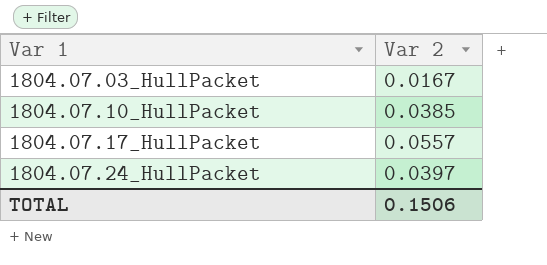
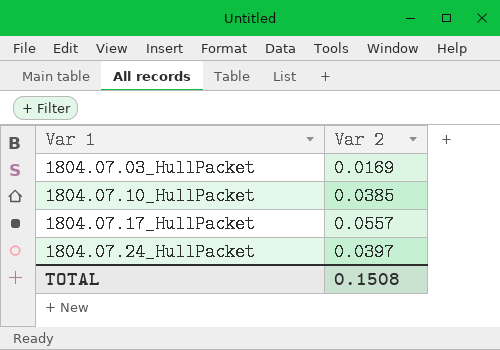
1804.07.03_HullPacket | Var 2: 0.0167 -> 0.0169
TOTAL | Var 2: 0.1506 -> 0.1508

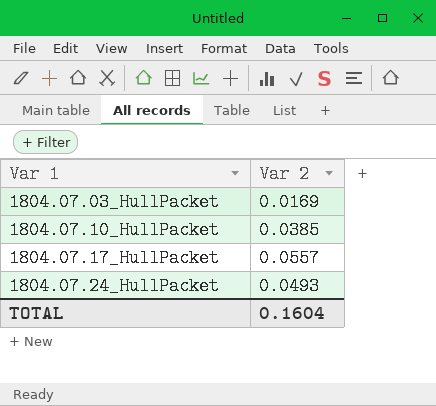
1804.07.24_HullPacket | Var 2: 0.0397 -> 0.0493
TOTAL | Var 2: 0.1508 -> 0.1604

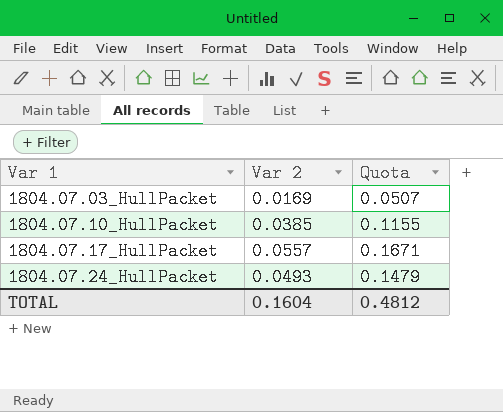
column Quota | formula: none -> [Var 2] * 3

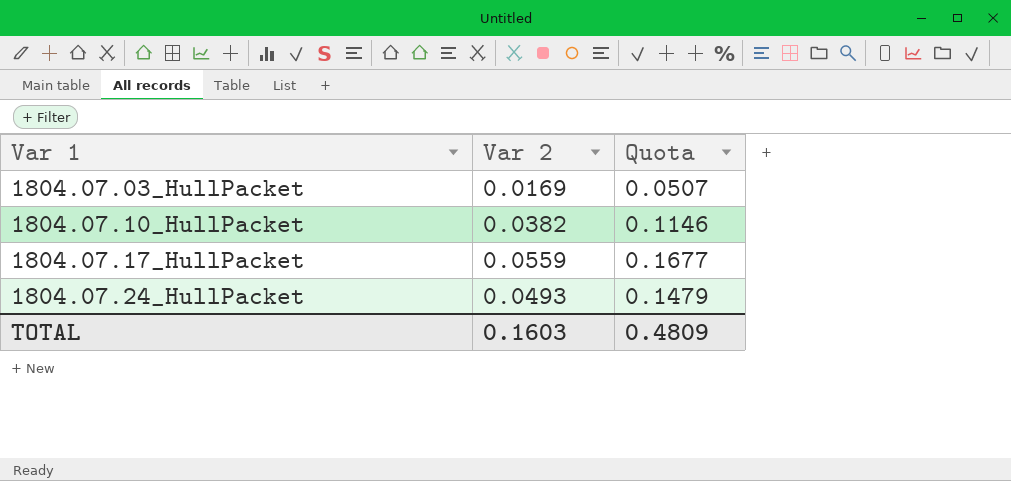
1804.07.10_HullPacket | Var 2: 0.0385 -> 0.0382
1804.07.10_HullPacket | Quota: 0.1155 -> 0.1146
1804.07.17_HullPacket | Var 2: 0.0557 -> 0.0559
1804.07.17_HullPacket | Quota: 0.1671 -> 0.1677
TOTAL | Var 2: 0.1604 -> 0.1603
TOTAL | Quota: 0.4812 -> 0.4809

